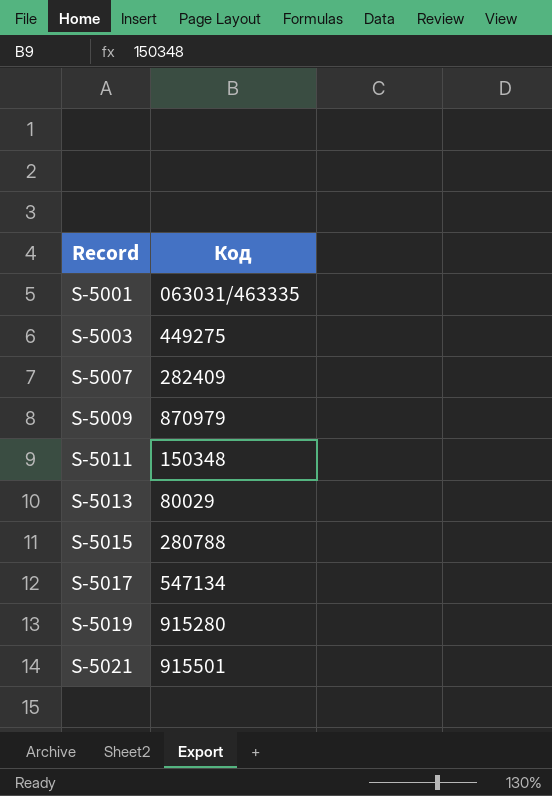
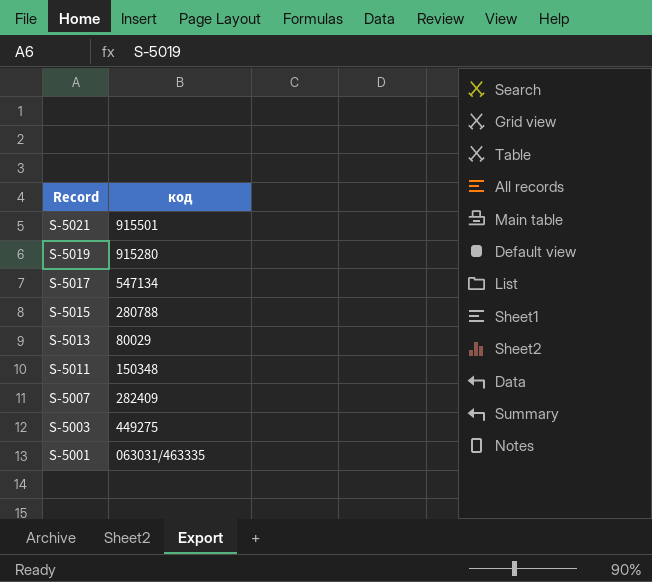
row order: Record ascending -> Record descending
column name: Код -> код
row S-5009: 870979 -> none

